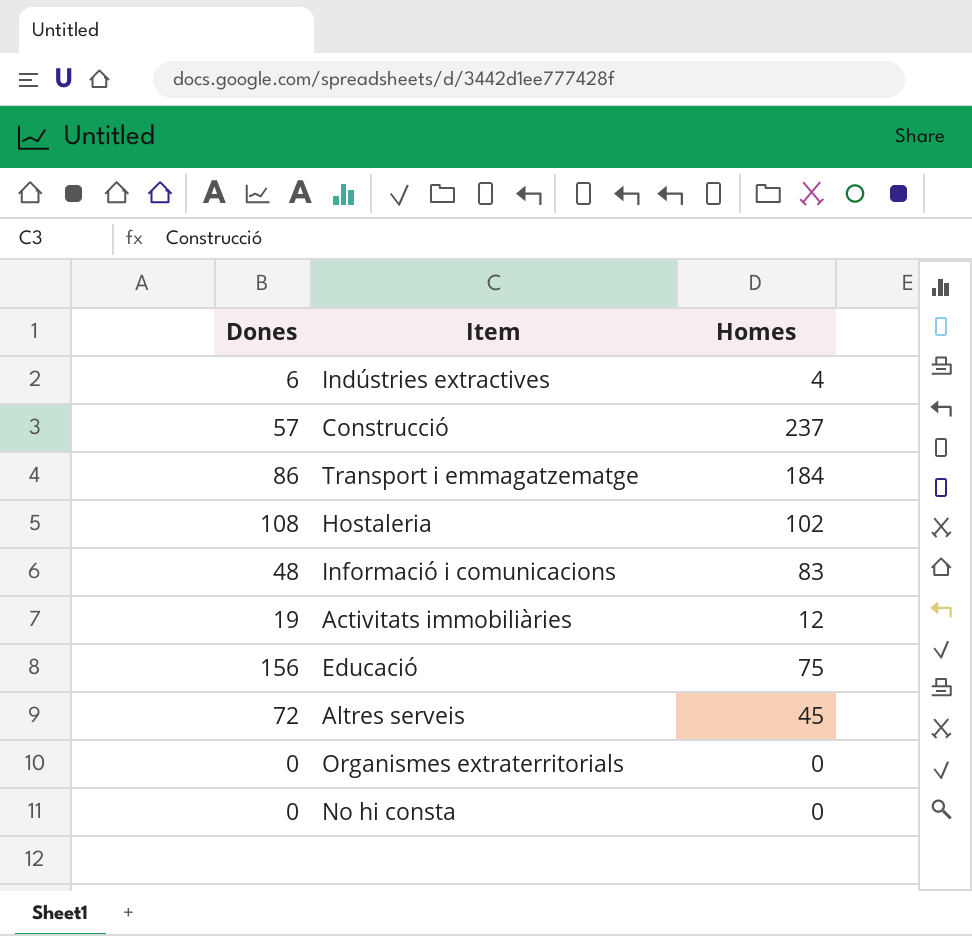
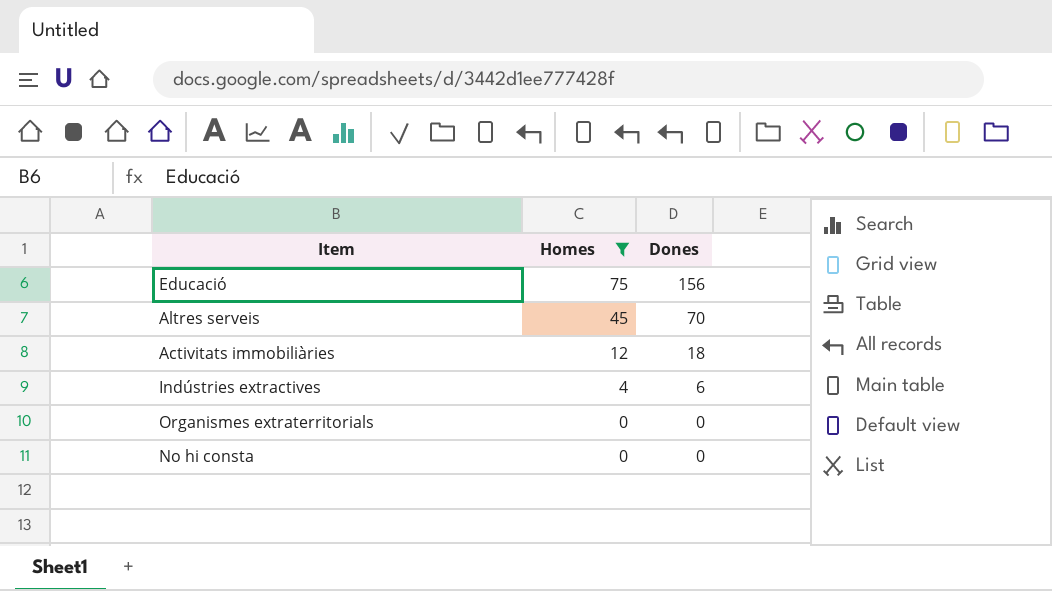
filter: none -> Homes <= 75
row order: none -> Homes descending
column Dones | position: 1 -> 3
Altres serveis | Dones: 72 -> 70
Activitats immobiliàries | Dones: 19 -> 18

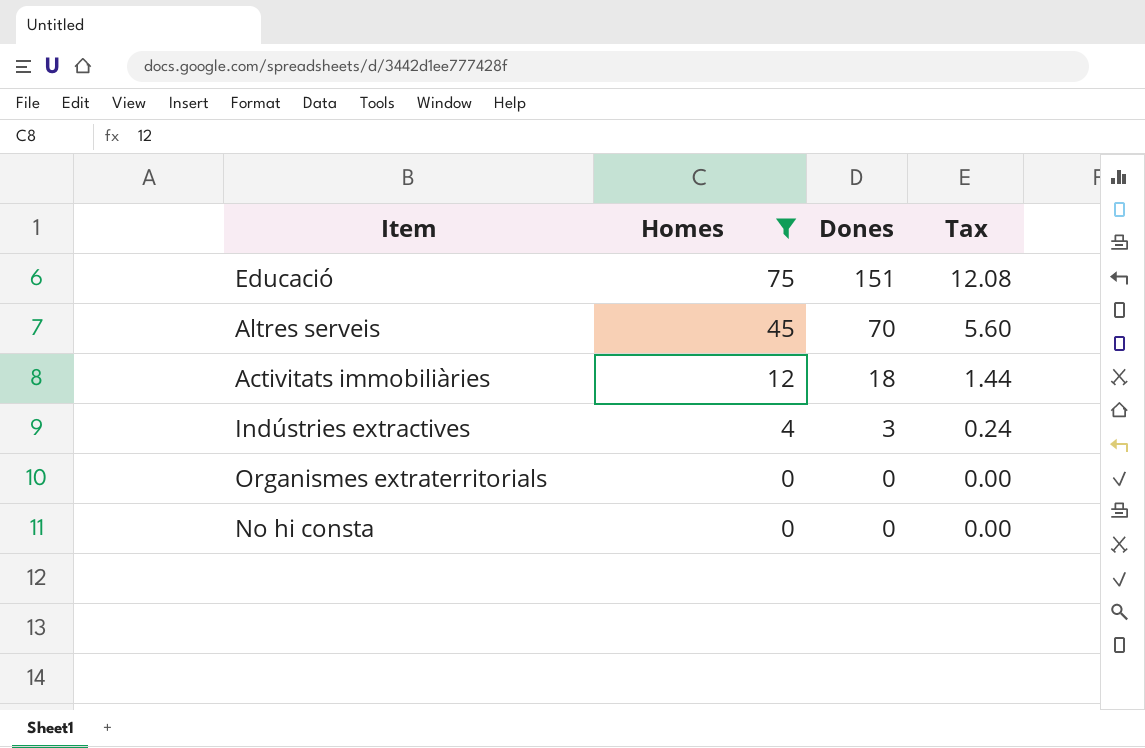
column Tax | formula: none -> [Dones] * 0.08
Educació | Dones: 156 -> 151
Indústries extractives | Dones: 6 -> 3

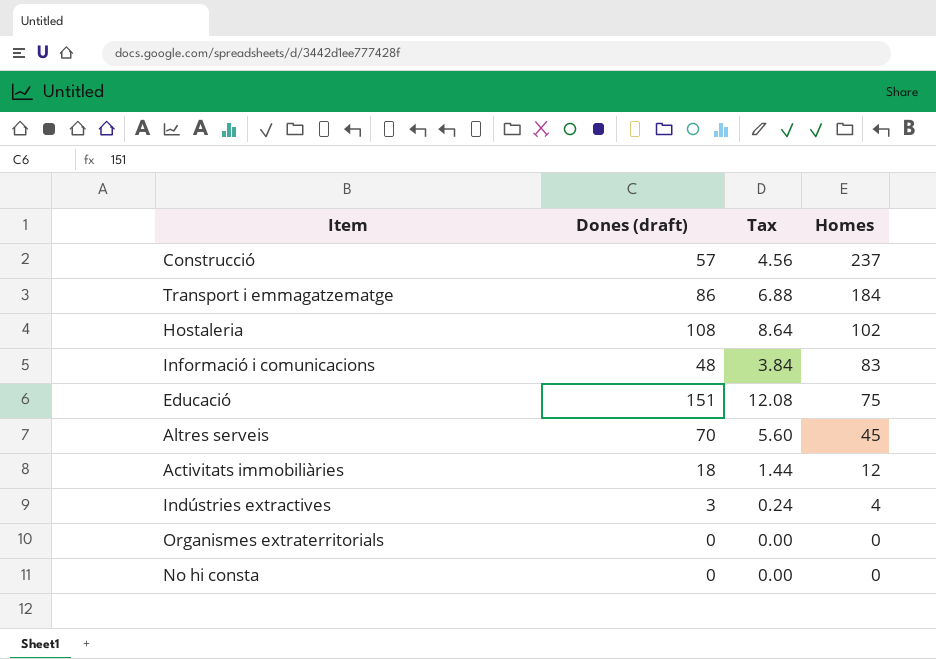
filter: Homes <= 75 -> none
column name: Dones -> Dones (draft)
column Homes | position: 2 -> 4

